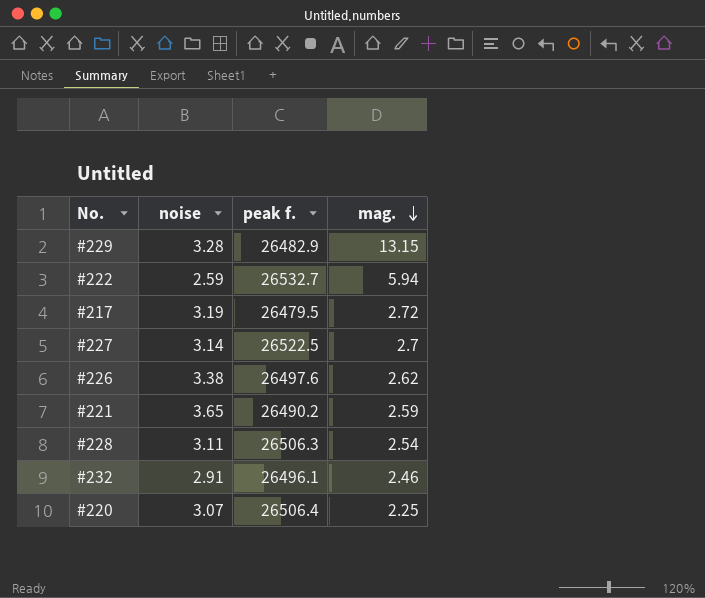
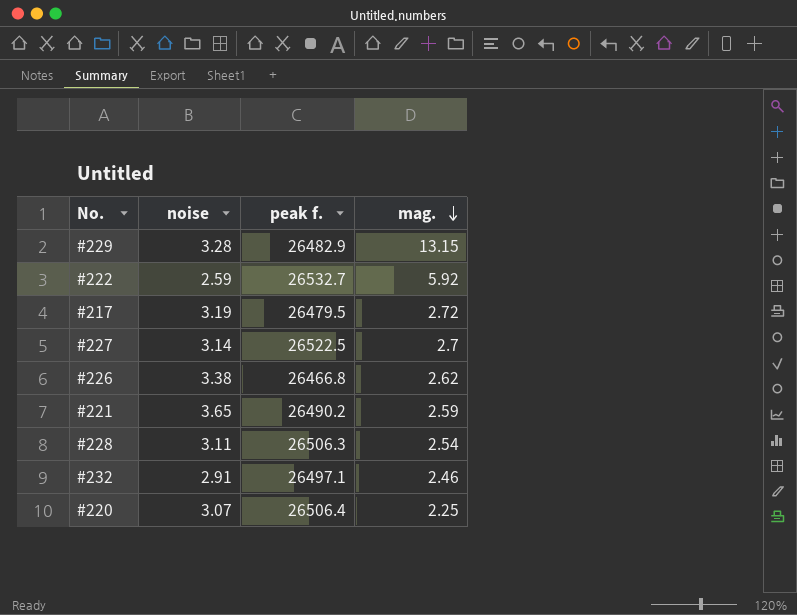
#222 | mag.: 5.94 -> 5.92
#226 | peak f.: 26497.6 -> 26466.8
#232 | peak f.: 26496.1 -> 26497.1

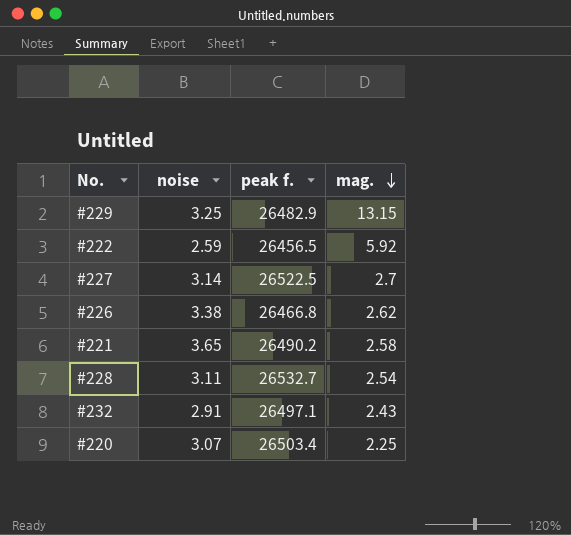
row #217: 3.19 | 26479.5 | 2.72 -> none
#229 | noise: 3.28 -> 3.25
#222 | peak f.: 26532.7 -> 26456.5
#221 | mag.: 2.59 -> 2.58
#228 | peak f.: 26506.3 -> 26532.7
#232 | mag.: 2.46 -> 2.43
#220 | peak f.: 26506.4 -> 26503.4

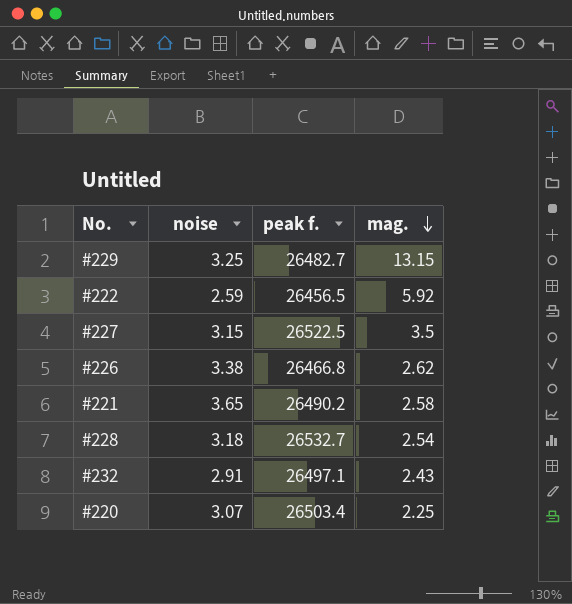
#229 | peak f.: 26482.9 -> 26482.7
#227 | noise: 3.14 -> 3.15
#227 | mag.: 2.7 -> 3.5
#228 | noise: 3.11 -> 3.18

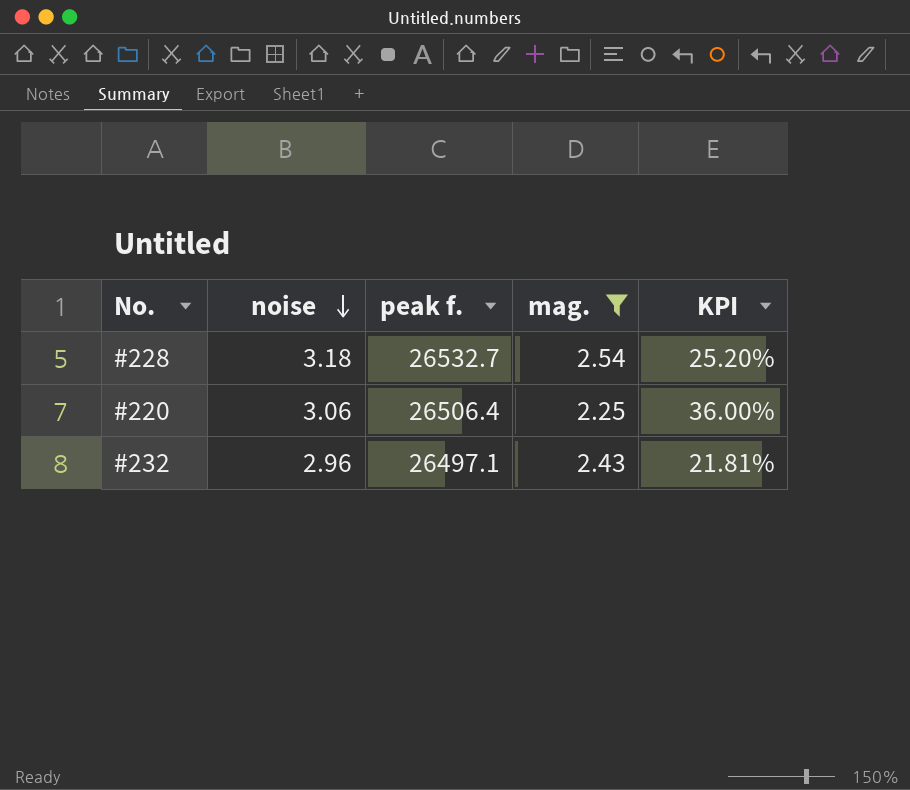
filter: none -> mag. <= 2.54
row order: mag. descending -> noise descending
column KPI | formula: none -> ([noise] - [mag.]) / [mag.]
#220 | noise: 3.07 -> 3.06
#220 | peak f.: 26503.4 -> 26506.4
#232 | noise: 2.91 -> 2.96

